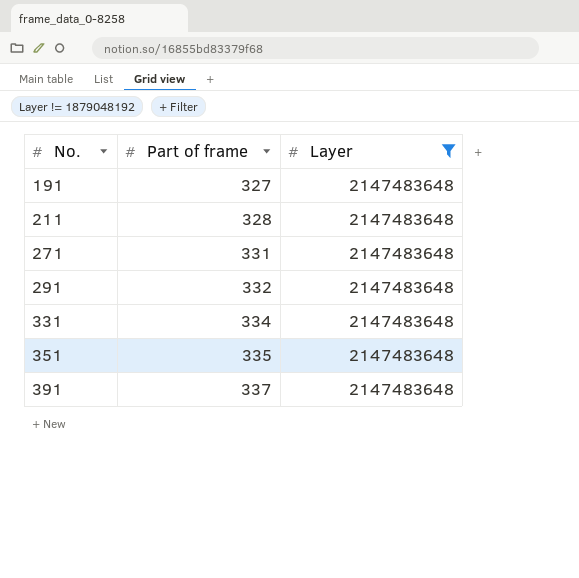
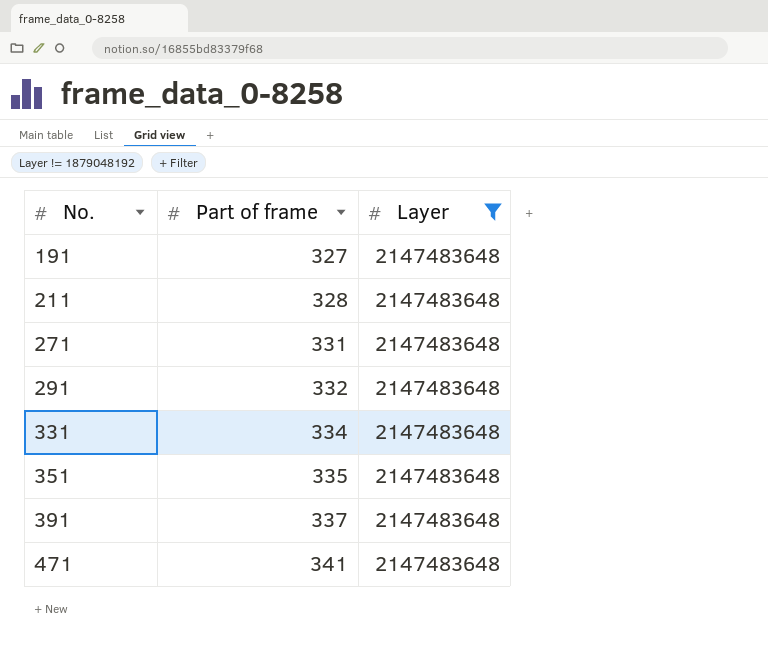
row 471: none -> 341 | 2147483648

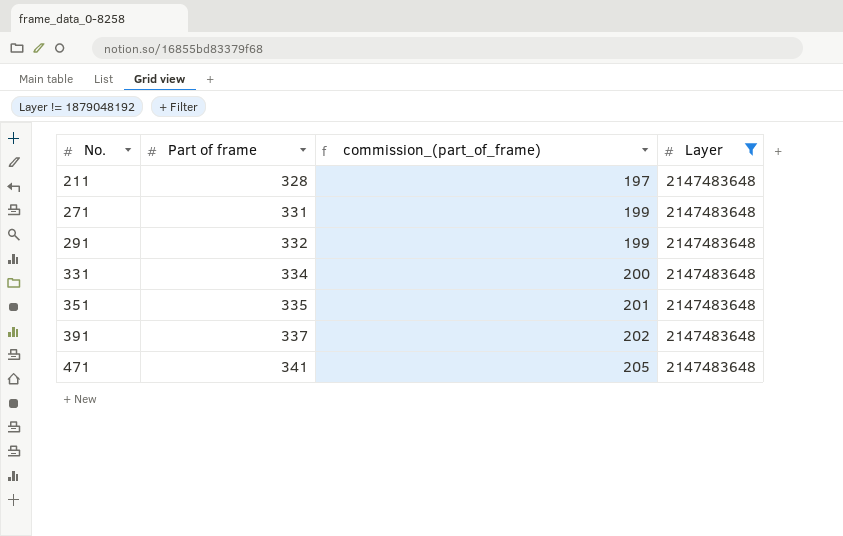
column commission_(part_of_frame) | formula: none -> [Part of frame] * 0.6
row 191: 327 | 2147483648 -> none

